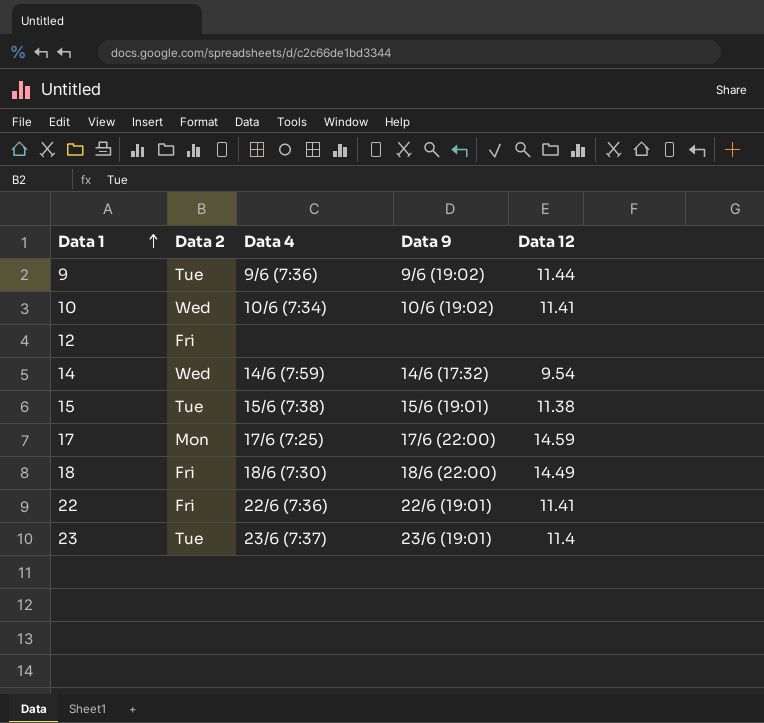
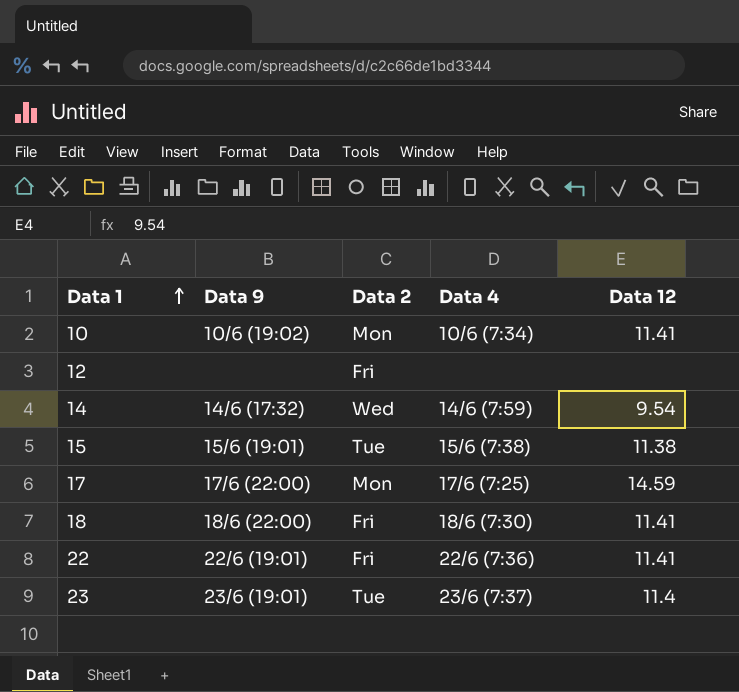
column Data 9 | position: 4 -> 2
row 9: Tue | 9/6 (7:36) | 9/6 (19:02) | 11.44 -> none
10 | Data 2: Wed -> Mon
18 | Data 12: 14.49 -> 11.41

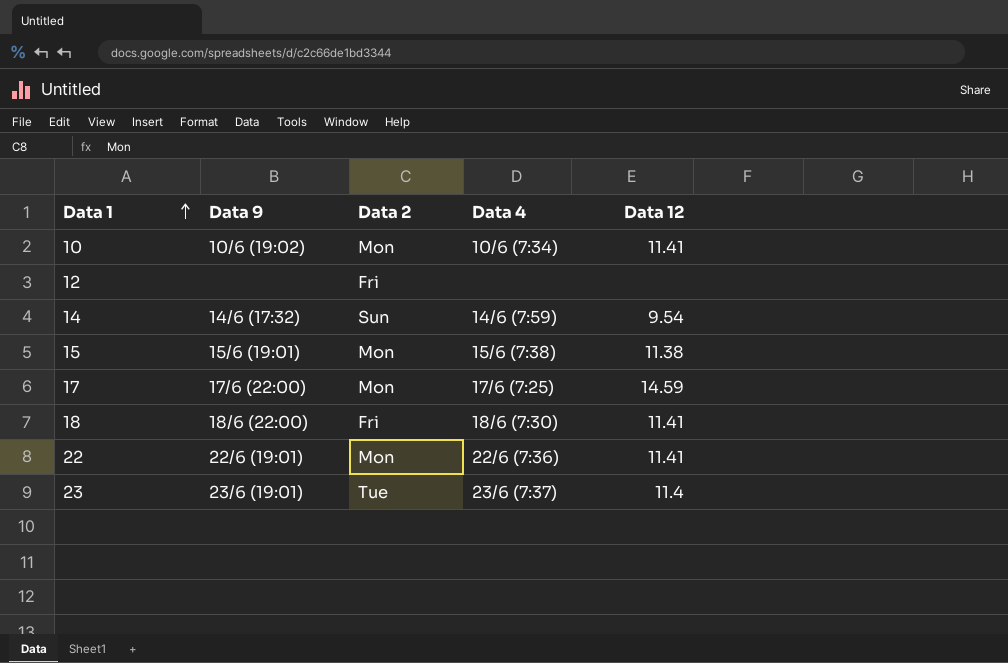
14 | Data 2: Wed -> Sun
15 | Data 2: Tue -> Mon
22 | Data 2: Fri -> Mon

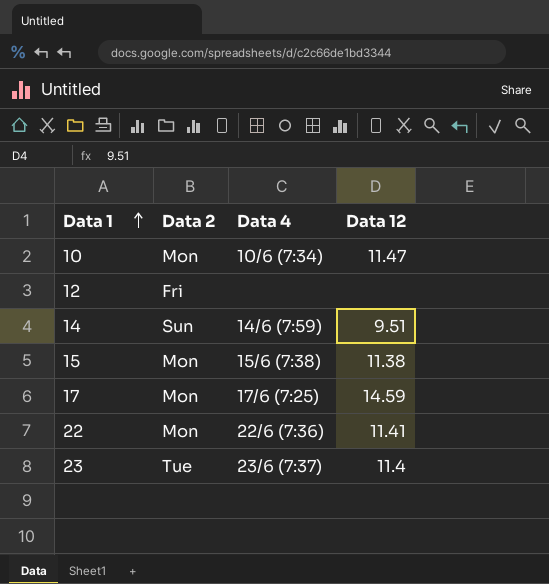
column Data 9 | position: 2 -> none
row 18: 18/6 (22:00) | Fri | 18/6 (7:30) | 11.41 -> none
10 | Data 12: 11.41 -> 11.47
14 | Data 12: 9.54 -> 9.51

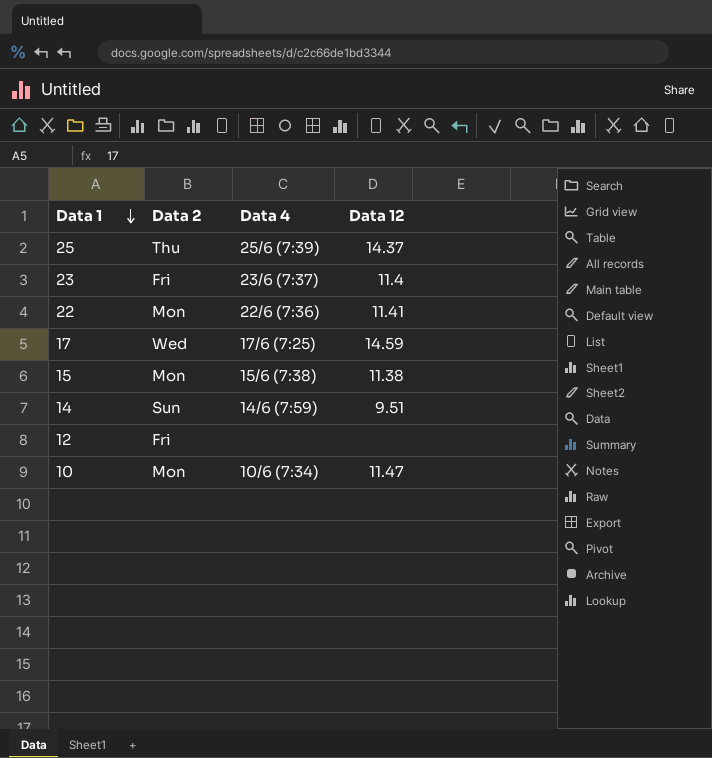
row order: Data 1 ascending -> Data 1 descending
row 25: none -> Thu | 25/6 (7:39) | 14.37
23 | Data 2: Tue -> Fri
17 | Data 2: Mon -> Wed

